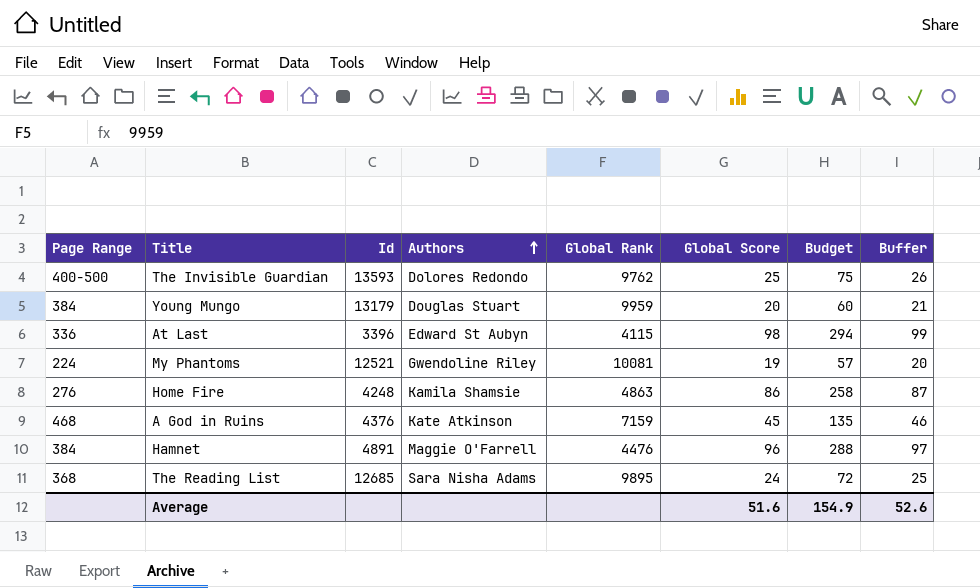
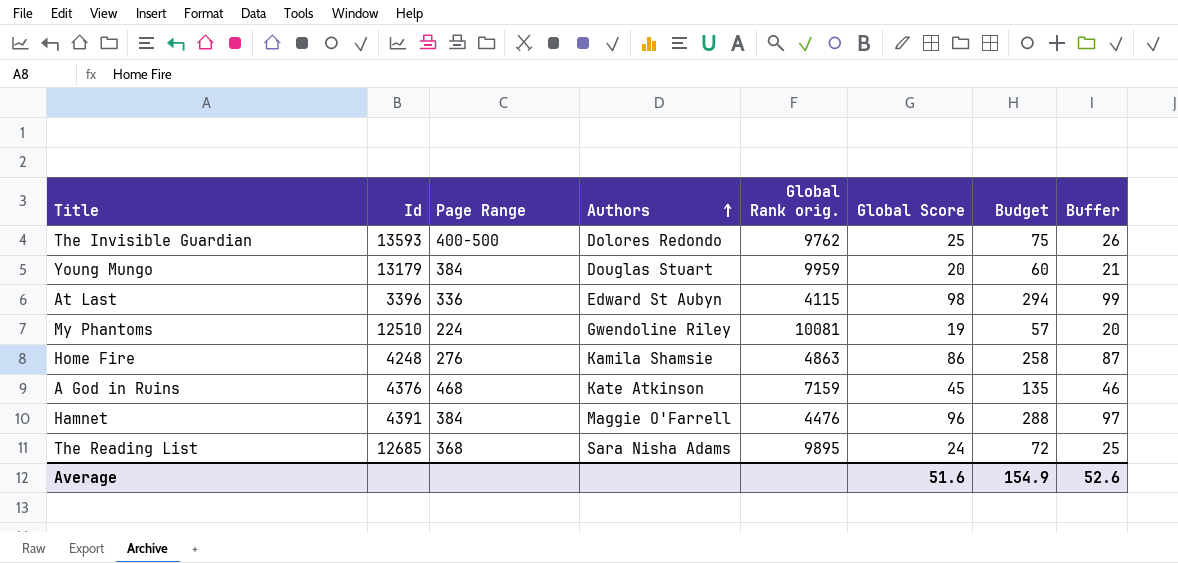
column Page Range | position: 1 -> 3
column name: Global Rank -> Global Rank orig.
My Phantoms | Id: 12521 -> 12510
Hamnet | Id: 4891 -> 4391

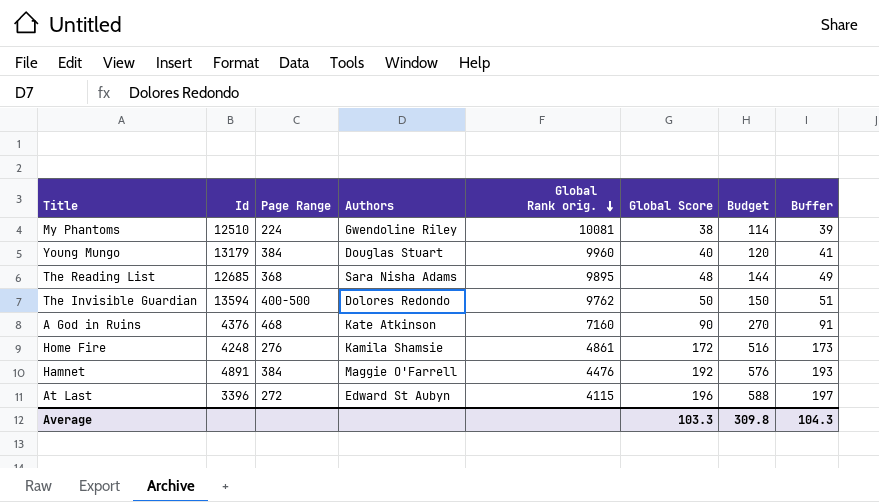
row order: Authors ascending -> Global Rank orig. descending
My Phantoms | Global Score: 19 -> 38
My Phantoms | Budget: 57 -> 114
My Phantoms | Buffer: 20 -> 39
Young Mungo | Global Rank orig.: 9959 -> 9960
Young Mungo | Global Score: 20 -> 40
Young Mungo | Budget: 60 -> 120
Young Mungo | Buffer: 21 -> 41
The Reading List | Global Score: 24 -> 48
The Reading List | Budget: 72 -> 144
The Reading List | Buffer: 25 -> 49
The Invisible Guardian | Id: 13593 -> 13594
The Invisible Guardian | Global Score: 25 -> 50
The Invisible Guardian | Budget: 75 -> 150
The Invisible Guardian | Buffer: 26 -> 51
A God in Ruins | Global Rank orig.: 7159 -> 7160
A God in Ruins | Global Score: 45 -> 90
A God in Ruins | Budget: 135 -> 270
A God in Ruins | Buffer: 46 -> 91
Home Fire | Global Rank orig.: 4863 -> 4861
Home Fire | Global Score: 86 -> 172
Home Fire | Budget: 258 -> 516
Home Fire | Buffer: 87 -> 173
Hamnet | Id: 4391 -> 4891
Hamnet | Global Score: 96 -> 192
Hamnet | Budget: 288 -> 576
Hamnet | Buffer: 97 -> 193
At Last | Page Range: 336 -> 272
At Last | Global Score: 98 -> 196
At Last | Budget: 294 -> 588
At Last | Buffer: 99 -> 197
Average | Global Score: 51.6 -> 103.3
Average | Budget: 154.9 -> 309.8
Average | Buffer: 52.6 -> 104.3

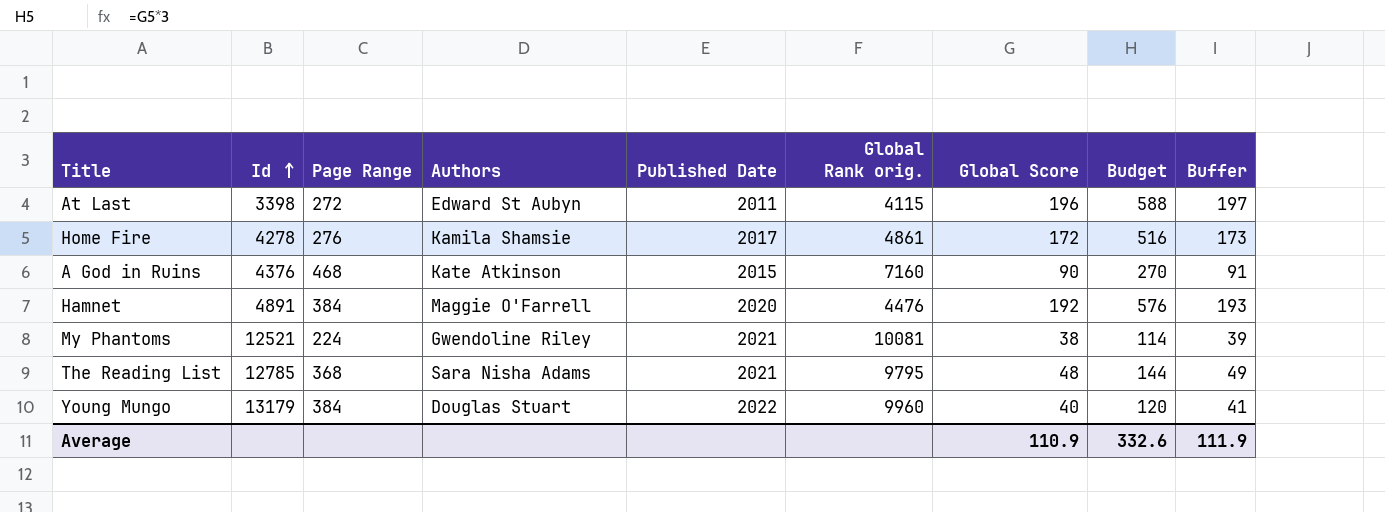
row order: Global Rank orig. descending -> Id ascending
column Published Date | position: none -> 5
row The Invisible Guardian: 13594 | 400-500 | Dolores Redondo | 9762 | 50 | 150 | 51 -> none
At Last | Id: 3396 -> 3398
Home Fire | Id: 4248 -> 4278
My Phantoms | Id: 12510 -> 12521
The Reading List | Id: 12685 -> 12785
The Reading List | Global Rank orig.: 9895 -> 9795
Average | Global Score: 103.3 -> 110.9
Average | Budget: 309.8 -> 332.6
Average | Buffer: 104.3 -> 111.9

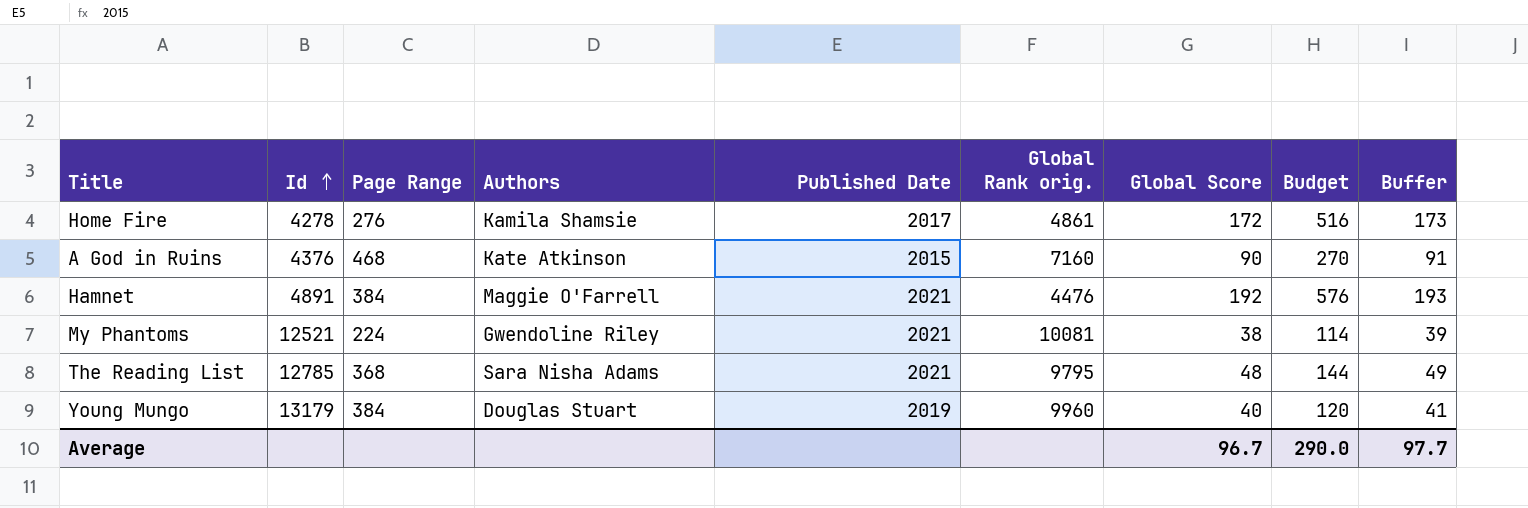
row At Last: 3398 | 272 | Edward St Aubyn | 2011 | 4115 | 196 | 588 | 197 -> none
Hamnet | Published Date: 2020 -> 2021
Young Mungo | Published Date: 2022 -> 2019
Average | Global Score: 110.9 -> 96.7
Average | Budget: 332.6 -> 290.0
Average | Buffer: 111.9 -> 97.7

